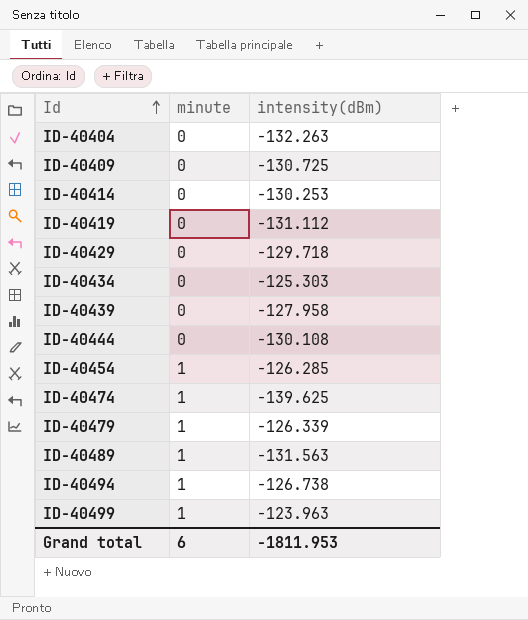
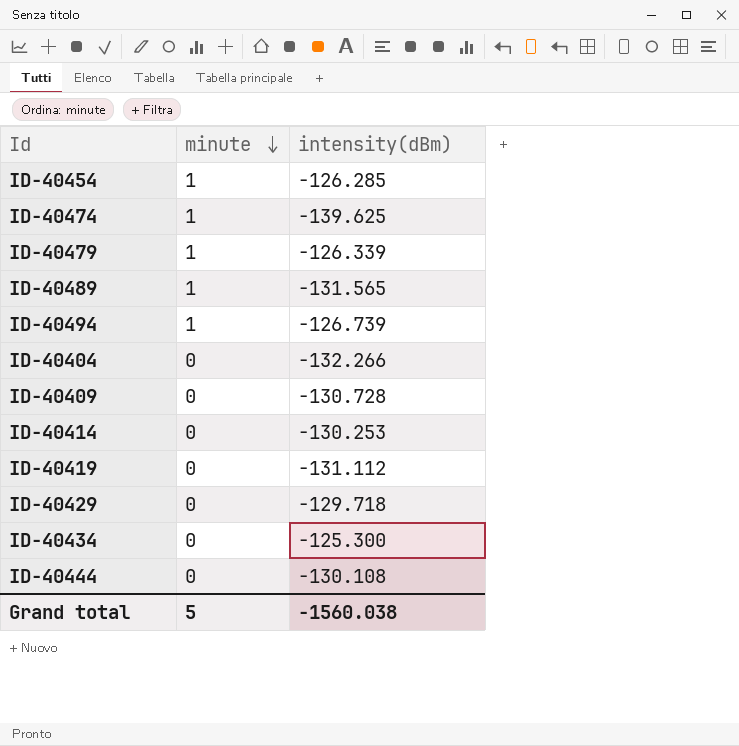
row order: Id ascending -> minute descending
row ID-40439: 0 | -127.958 -> none
row ID-40499: 1 | -123.963 -> none
ID-40489 | intensity(dBm): -131.563 -> -131.565
ID-40494 | intensity(dBm): -126.738 -> -126.739
ID-40404 | intensity(dBm): -132.263 -> -132.266
ID-40409 | intensity(dBm): -130.725 -> -130.728
ID-40434 | intensity(dBm): -125.303 -> -125.300
Grand total | minute: 6 -> 5
Grand total | intensity(dBm): -1811.953 -> -1560.038

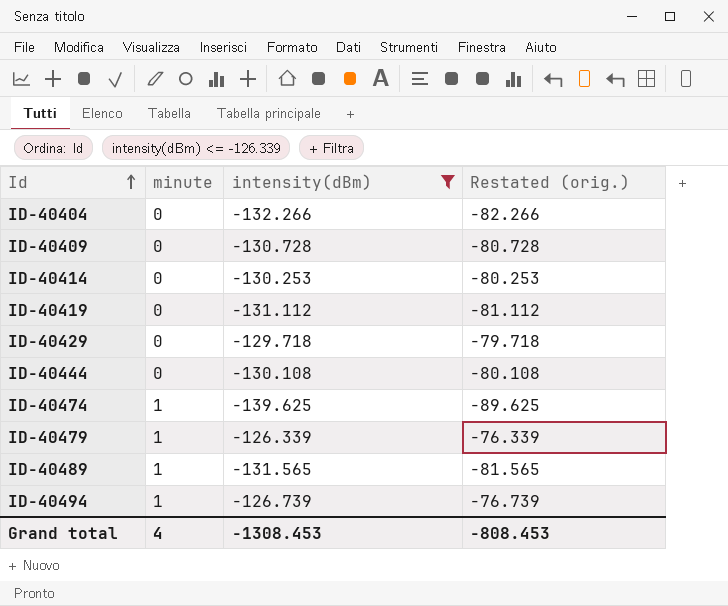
filter: none -> intensity(dBm) <= -126.339
row order: minute descending -> Id ascending
column Restated (orig.) | formula: none -> [intensity(dBm)] + 50
Grand total | minute: 5 -> 4
Grand total | intensity(dBm): -1560.038 -> -1308.453

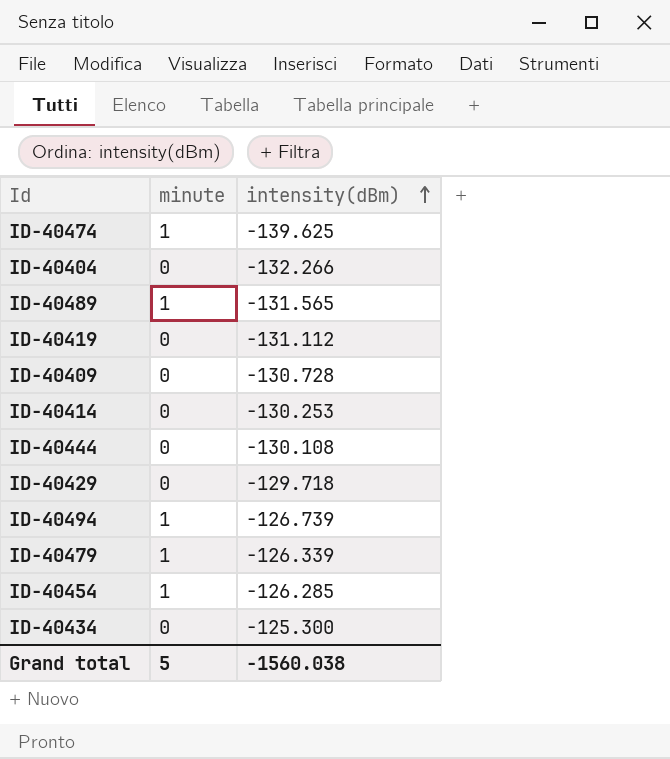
filter: intensity(dBm) <= -126.339 -> none
row order: Id ascending -> intensity(dBm) ascending
column Restated (orig.) | formula: [intensity(dBm)] + 50 -> none
Grand total | minute: 4 -> 5
Grand total | intensity(dBm): -1308.453 -> -1560.038

